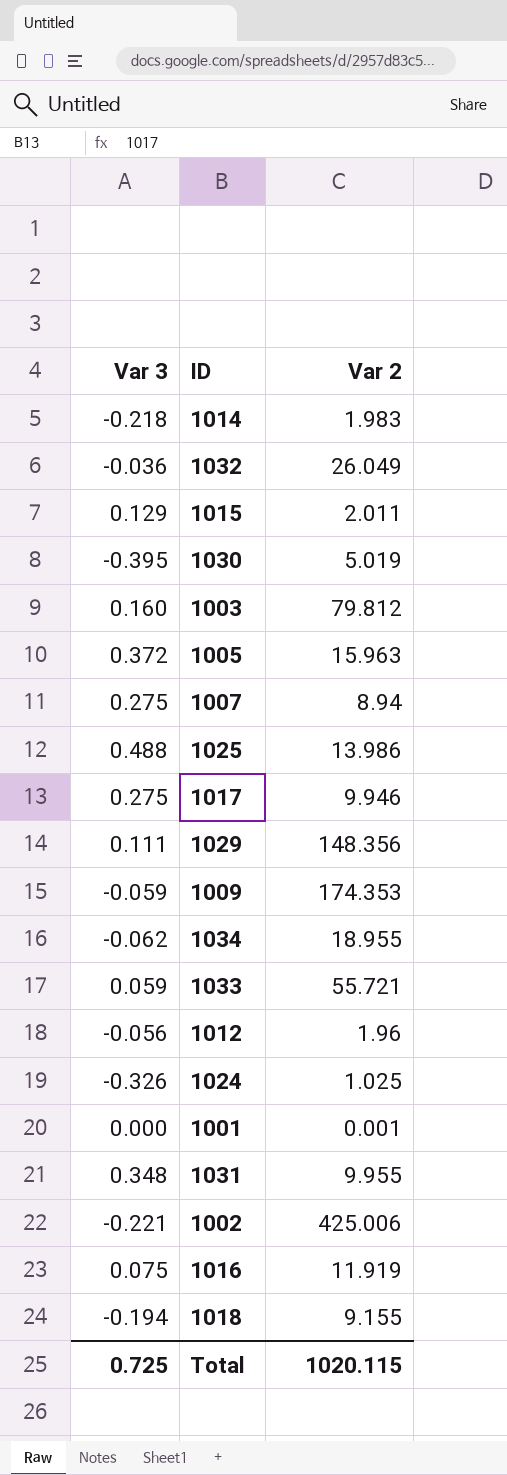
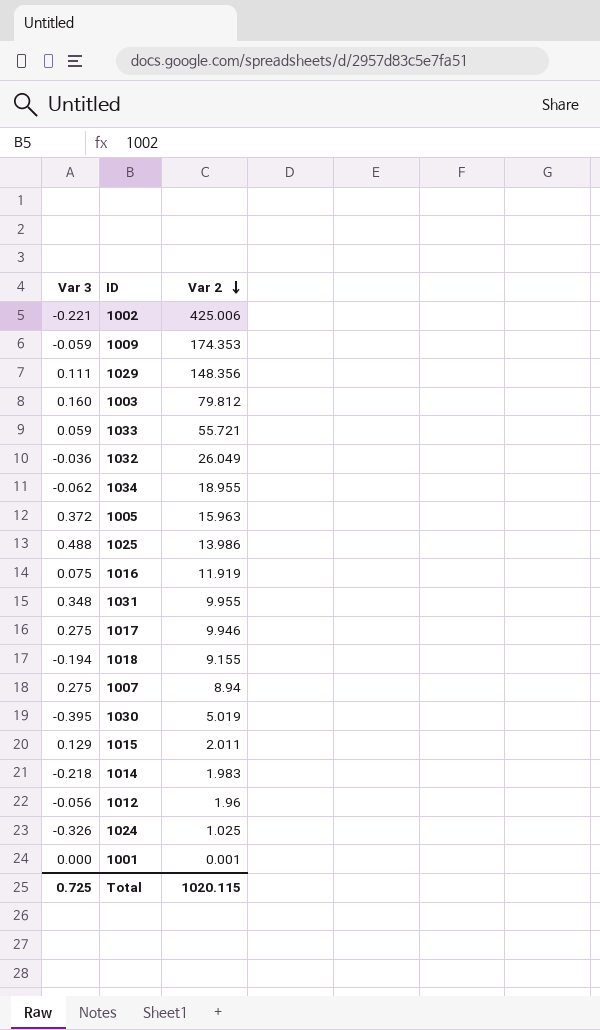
row order: none -> Var 2 descending

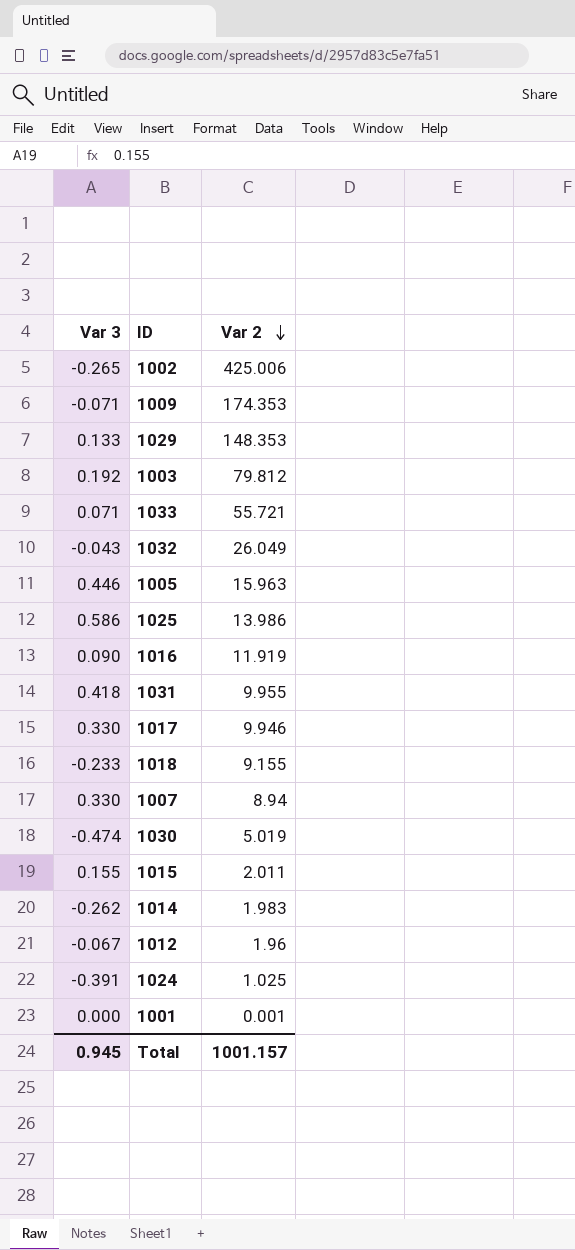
row 1034: -0.062 | 18.955 -> none
1002 | Var 3: -0.221 -> -0.265
1009 | Var 3: -0.059 -> -0.071
1029 | Var 3: 0.111 -> 0.133
1029 | Var 2: 148.356 -> 148.353
1003 | Var 3: 0.160 -> 0.192
1033 | Var 3: 0.059 -> 0.071
1032 | Var 3: -0.036 -> -0.043
1005 | Var 3: 0.372 -> 0.446
1025 | Var 3: 0.488 -> 0.586
1016 | Var 3: 0.075 -> 0.090
1031 | Var 3: 0.348 -> 0.418
1017 | Var 3: 0.275 -> 0.330
1018 | Var 3: -0.194 -> -0.233
1007 | Var 3: 0.275 -> 0.330
1030 | Var 3: -0.395 -> -0.474
1015 | Var 3: 0.129 -> 0.155
1014 | Var 3: -0.218 -> -0.262
1012 | Var 3: -0.056 -> -0.067
1024 | Var 3: -0.326 -> -0.391
Total | Var 3: 0.725 -> 0.945
Total | Var 2: 1020.115 -> 1001.157

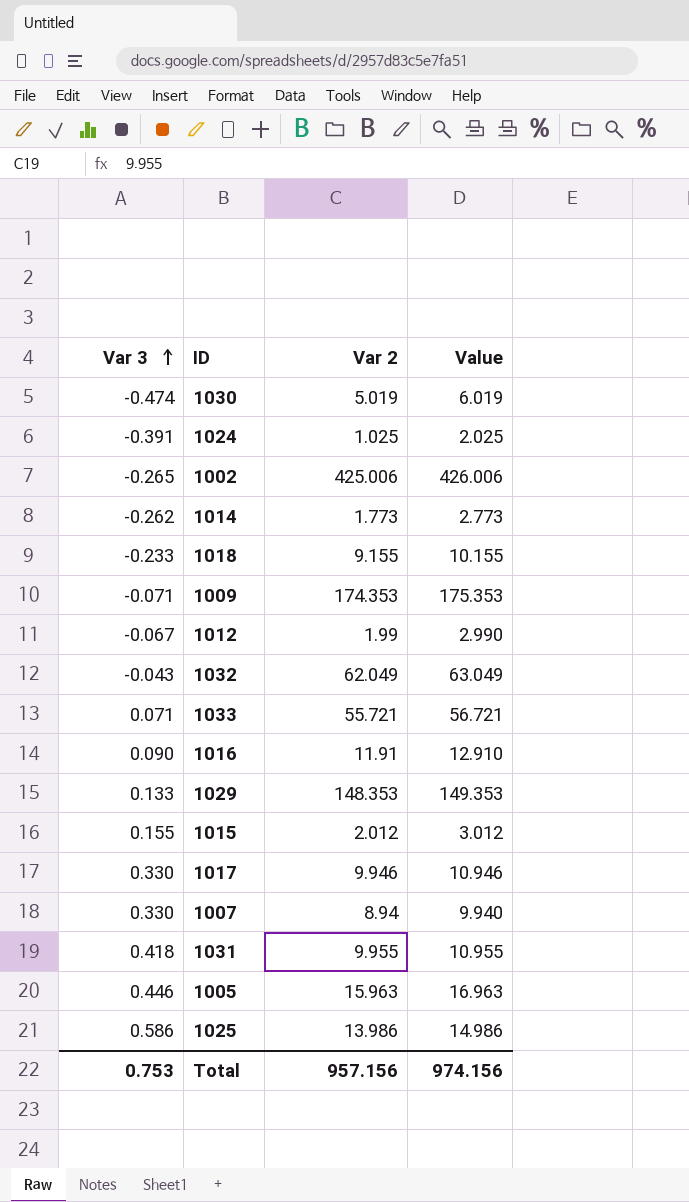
row order: Var 2 descending -> Var 3 ascending
column Value | formula: none -> [Var 2] + 1
row 1003: 0.192 | 79.812 -> none
row 1001: 0.000 | 0.001 -> none
1014 | Var 2: 1.983 -> 1.773
1012 | Var 2: 1.96 -> 1.99
1032 | Var 2: 26.049 -> 62.049
1016 | Var 2: 11.919 -> 11.91
1015 | Var 2: 2.011 -> 2.012
Total | Var 3: 0.945 -> 0.753
Total | Var 2: 1001.157 -> 957.156

